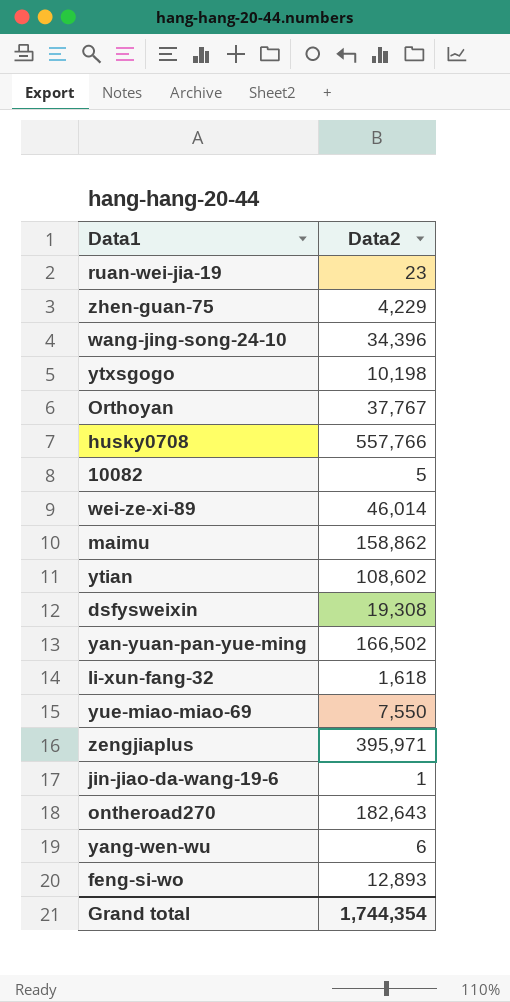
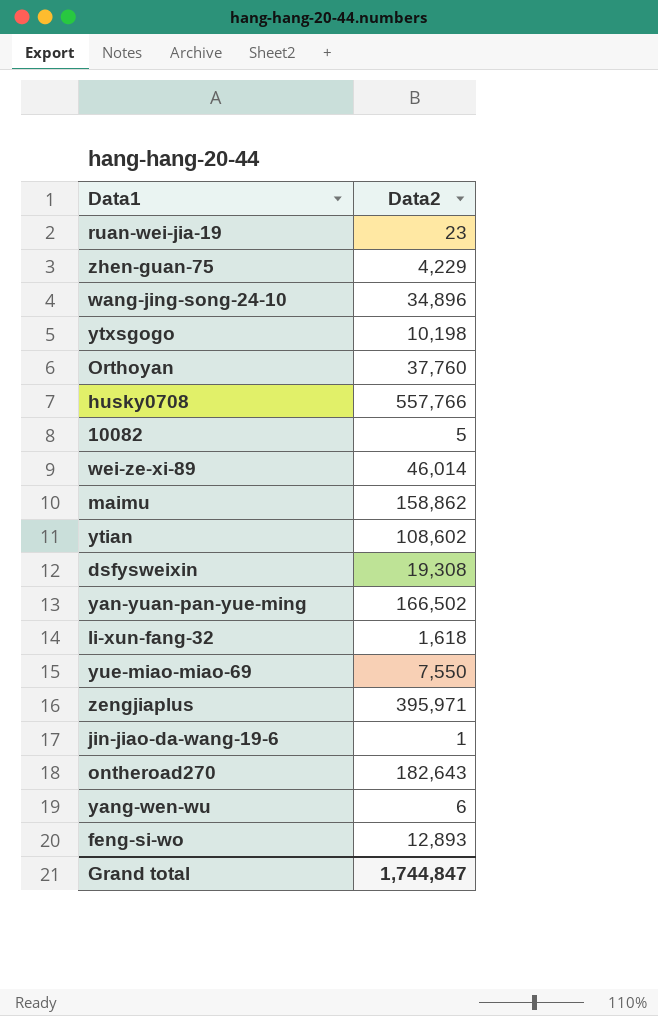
wang-jing-song-24-10 | Data2: 34,396 -> 34,896
Orthoyan | Data2: 37,767 -> 37,760
Grand total | Data2: 1,744,354 -> 1,744,847

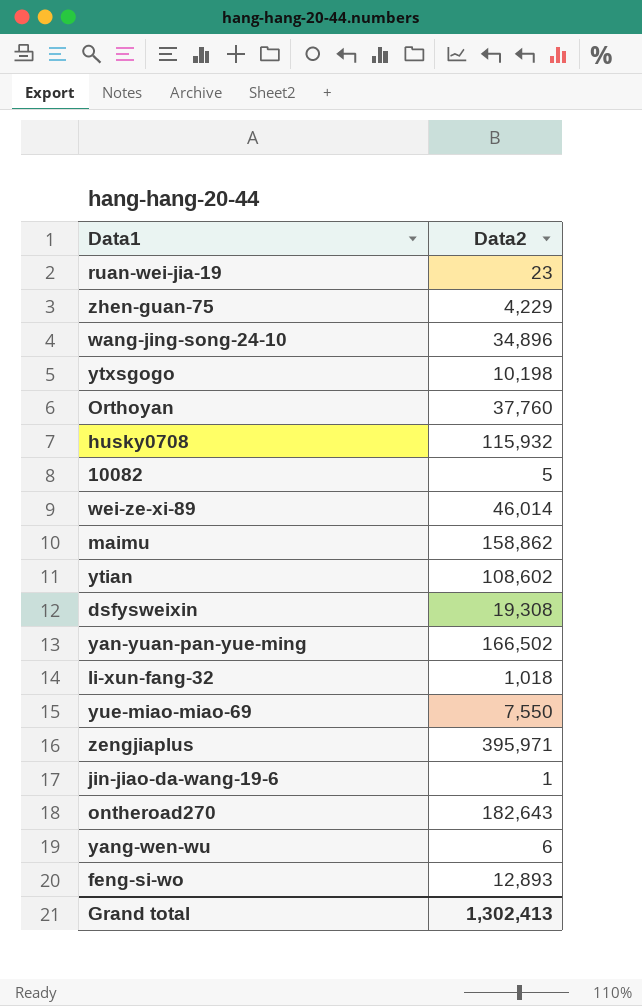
husky0708 | Data2: 557,766 -> 115,932
li-xun-fang-32 | Data2: 1,618 -> 1,018
Grand total | Data2: 1,744,847 -> 1,302,413

